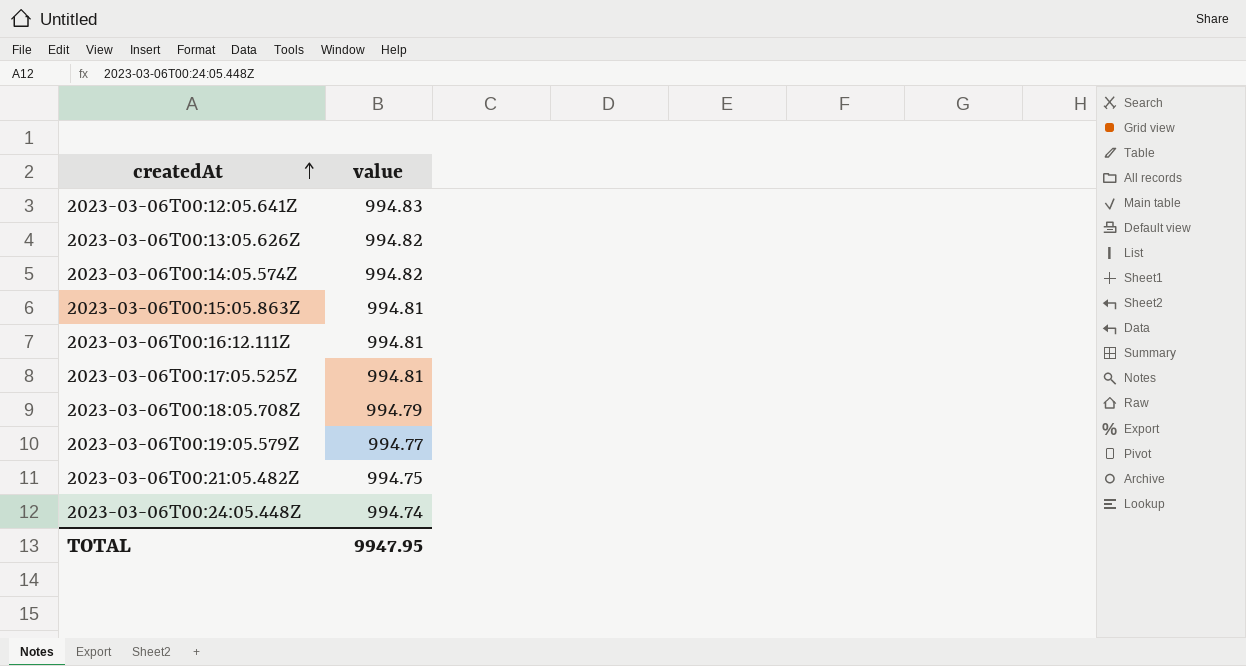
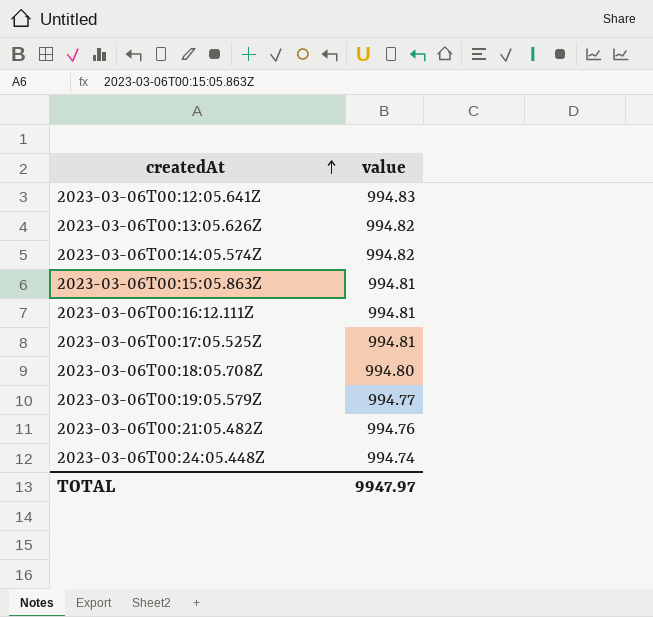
2023-03-06T00:18:05.708Z | value: 994.79 -> 994.80
2023-03-06T00:21:05.482Z | value: 994.75 -> 994.76
TOTAL | value: 9947.95 -> 9947.97

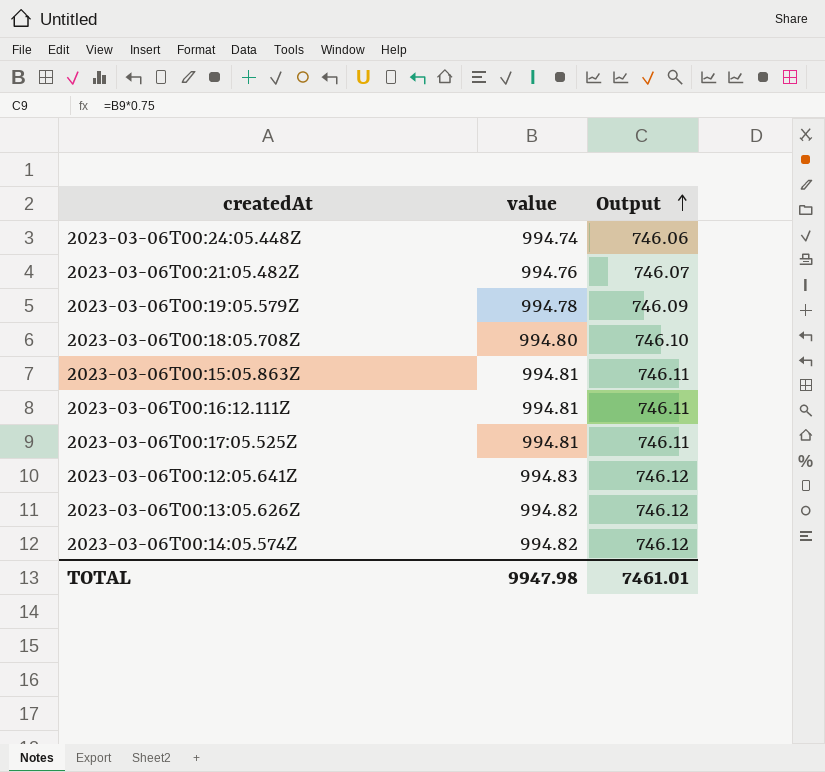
row order: createdAt ascending -> Output ascending
column Output | formula: none -> [value] * 0.75
2023-03-06T00:19:05.579Z | value: 994.77 -> 994.78
TOTAL | value: 9947.97 -> 9947.98

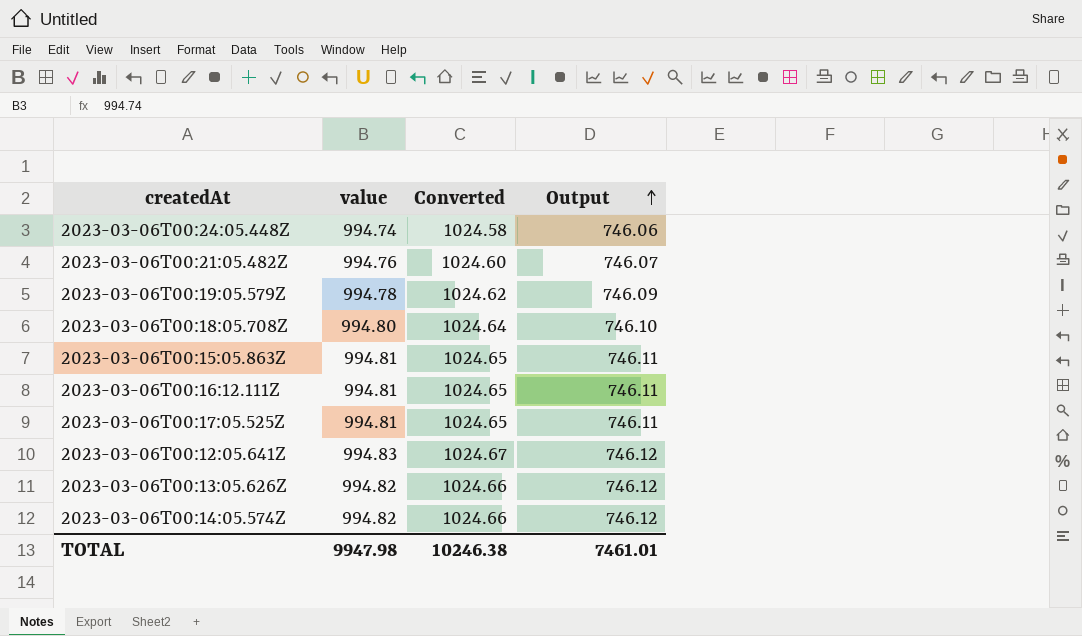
column Converted | formula: none -> [value] * 1.03

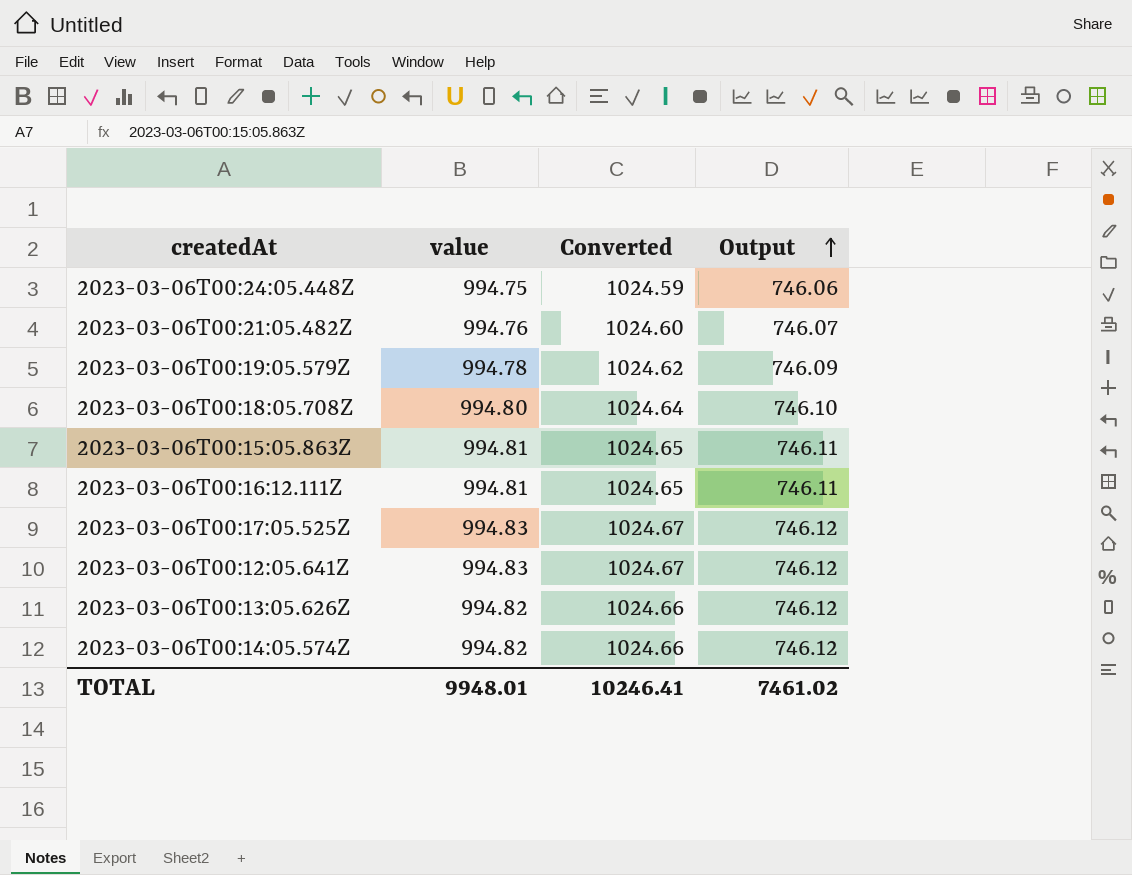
2023-03-06T00:24:05.448Z | value: 994.74 -> 994.75
2023-03-06T00:24:05.448Z | Converted: 1024.58 -> 1024.59
2023-03-06T00:17:05.525Z | value: 994.81 -> 994.83
2023-03-06T00:17:05.525Z | Converted: 1024.65 -> 1024.67
2023-03-06T00:17:05.525Z | Output: 746.11 -> 746.12
TOTAL | value: 9947.98 -> 9948.01
TOTAL | Converted: 10246.38 -> 10246.41
TOTAL | Output: 7461.01 -> 7461.02

